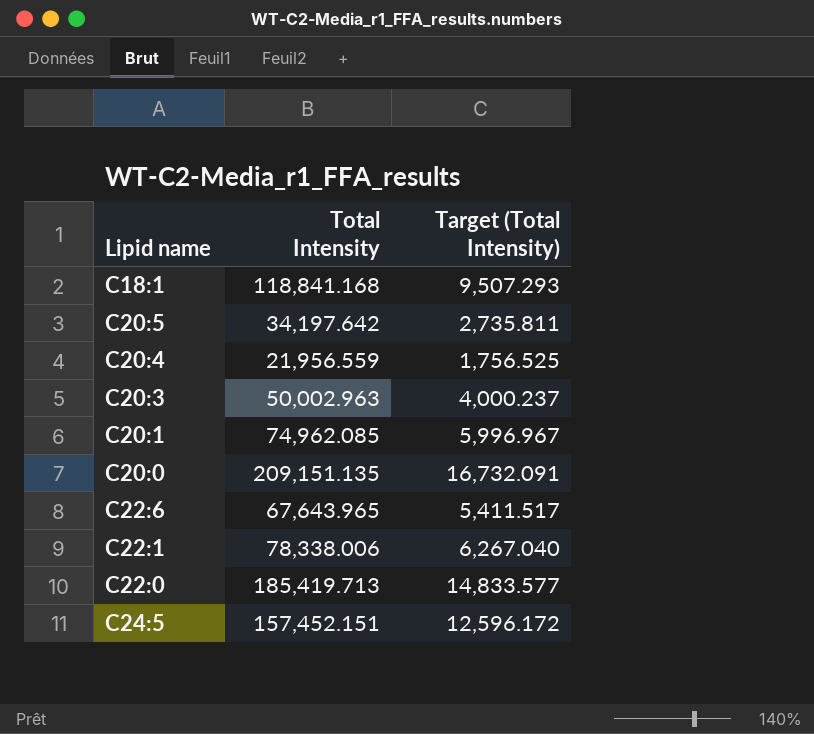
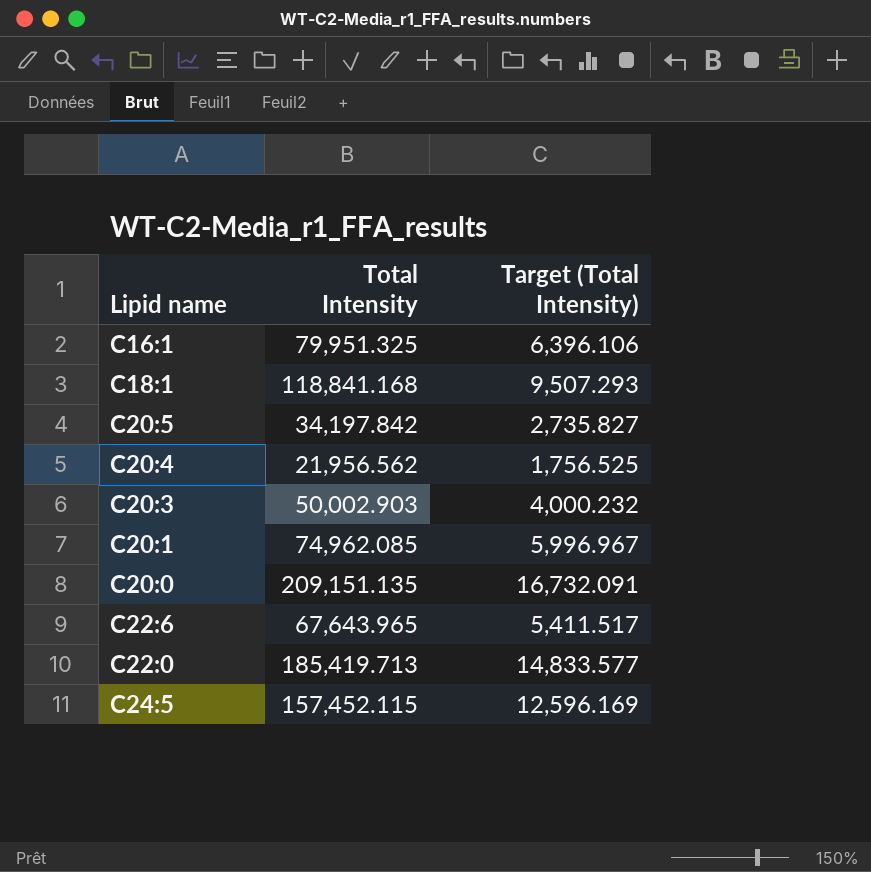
row C22:1: 78,338.006 | 6,267.040 -> none
row C16:1: none -> 79,951.325 | 6,396.106
C20:5 | Total Intensity: 34,197.642 -> 34,197.842
C20:5 | Target (Total Intensity): 2,735.811 -> 2,735.827
C20:4 | Total Intensity: 21,956.559 -> 21,956.562
C20:3 | Total Intensity: 50,002.963 -> 50,002.903
C20:3 | Target (Total Intensity): 4,000.237 -> 4,000.232
C24:5 | Total Intensity: 157,452.151 -> 157,452.115
C24:5 | Target (Total Intensity): 12,596.172 -> 12,596.169

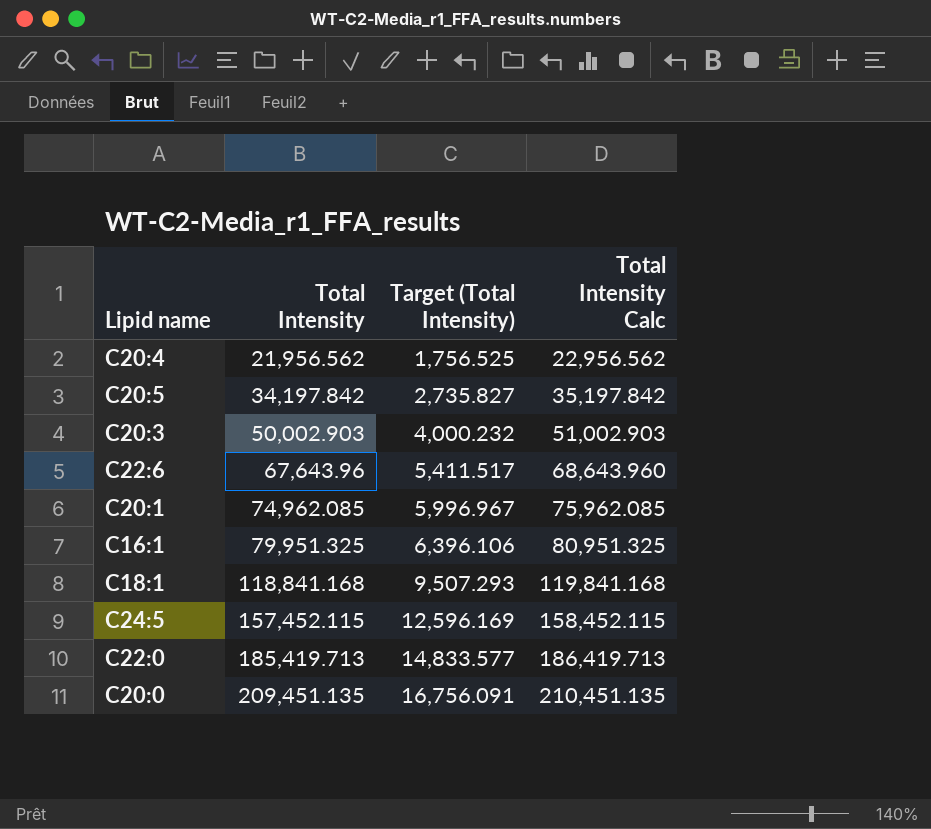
row order: none -> Total Intensity ascending
column Total Intensity Calc | formula: none -> [Total Intensity] + 1000
C22:6 | Total Intensity: 67,643.965 -> 67,643.96
C20:0 | Total Intensity: 209,151.135 -> 209,451.135
C20:0 | Target (Total Intensity): 16,732.091 -> 16,756.091

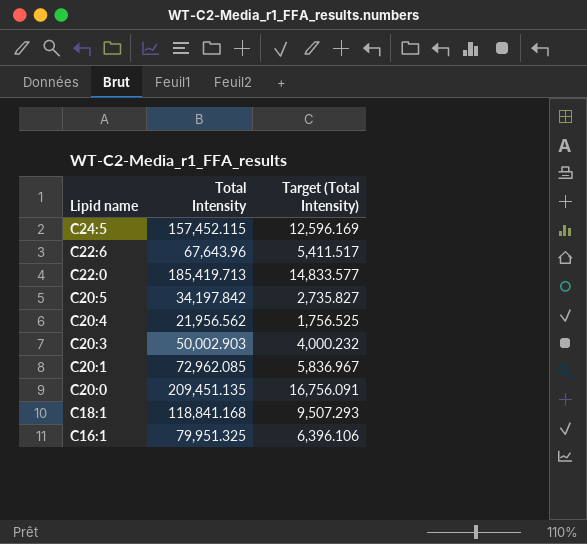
row order: Total Intensity ascending -> Lipid name descending
column Total Intensity Calc | formula: [Total Intensity] + 1000 -> none
C20:1 | Total Intensity: 74,962.085 -> 72,962.085
C20:1 | Target (Total Intensity): 5,996.967 -> 5,836.967

